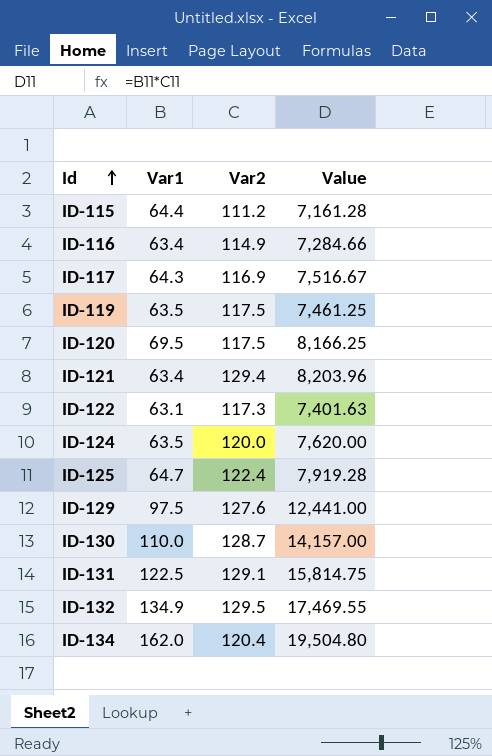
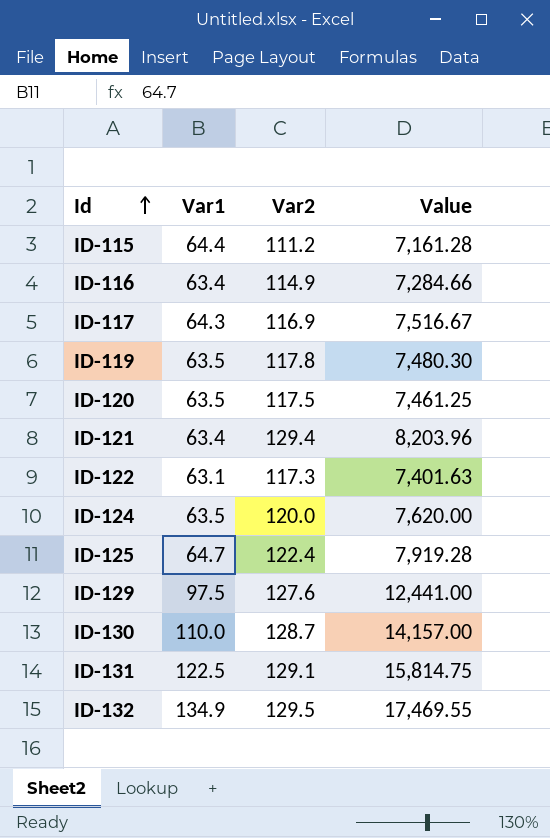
row ID-134: 162.0 | 120.4 | 19,504.80 -> none
ID-119 | Var2: 117.5 -> 117.8
ID-119 | Value: 7,461.25 -> 7,480.30
ID-120 | Var1: 69.5 -> 63.5
ID-120 | Value: 8,166.25 -> 7,461.25

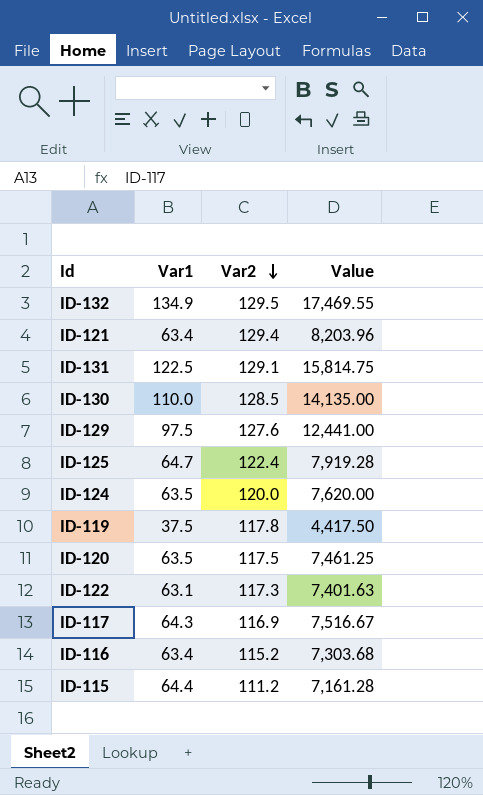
row order: Id ascending -> Var2 descending
ID-130 | Var2: 128.7 -> 128.5
ID-130 | Value: 14,157.00 -> 14,135.00
ID-119 | Var1: 63.5 -> 37.5
ID-119 | Value: 7,480.30 -> 4,417.50
ID-116 | Var2: 114.9 -> 115.2
ID-116 | Value: 7,284.66 -> 7,303.68

